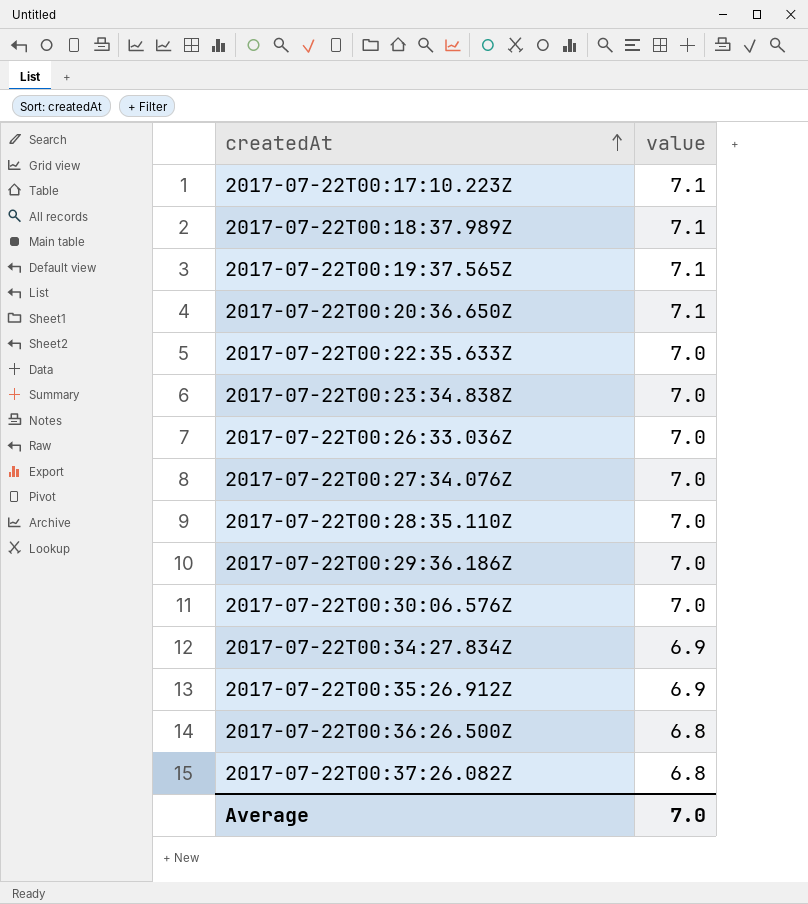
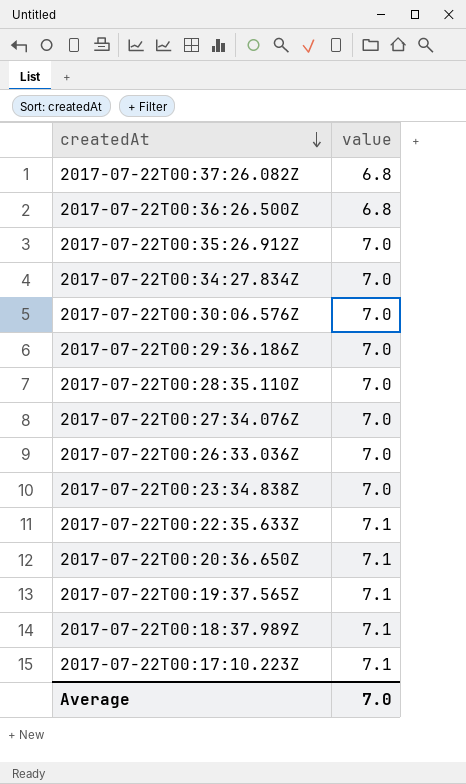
row order: createdAt ascending -> createdAt descending
2017-07-22T00:35:26.912Z | value: 6.9 -> 7.0
2017-07-22T00:34:27.834Z | value: 6.9 -> 7.0
2017-07-22T00:22:35.633Z | value: 7.0 -> 7.1

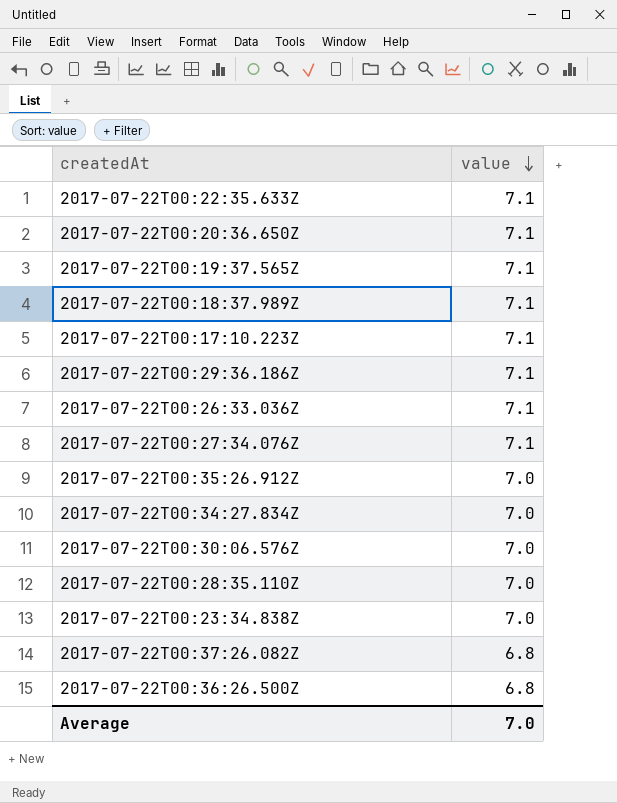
row order: createdAt descending -> value descending
2017-07-22T00:29:36.186Z | value: 7.0 -> 7.1
2017-07-22T00:26:33.036Z | value: 7.0 -> 7.1
2017-07-22T00:27:34.076Z | value: 7.0 -> 7.1

